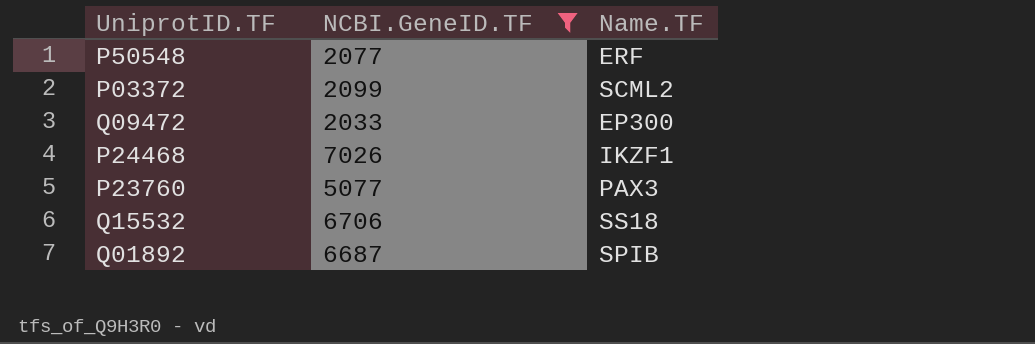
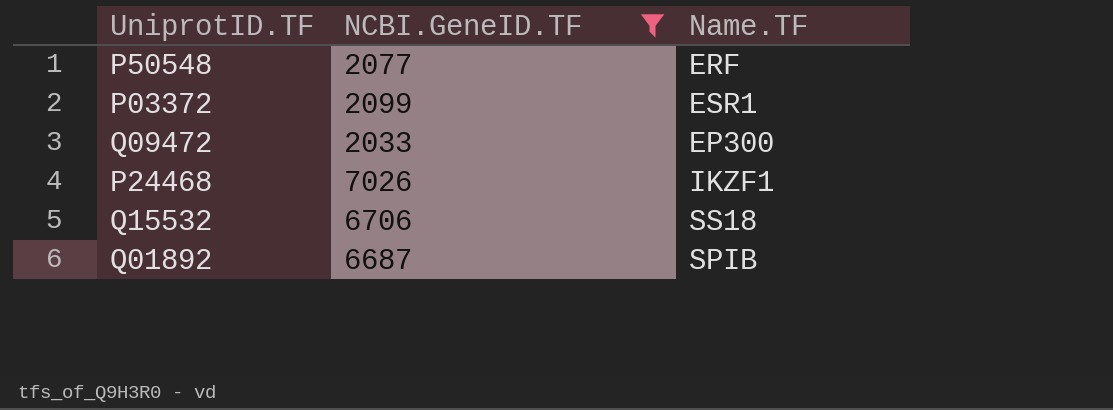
row P23760: 5077 | PAX3 -> none
P03372 | Name.TF: SCML2 -> ESR1

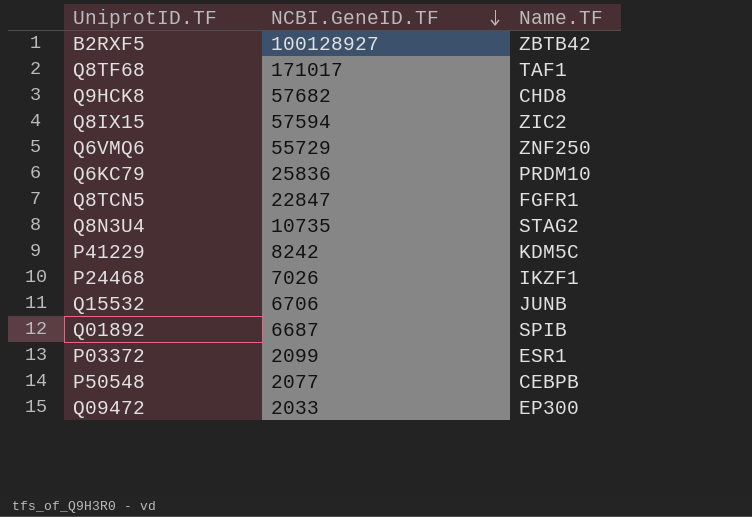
filter: NCBI.GeneID.TF <= 7026 -> none
row order: none -> NCBI.GeneID.TF descending
Q15532 | Name.TF: SS18 -> JUNB
P50548 | Name.TF: ERF -> CEBPB

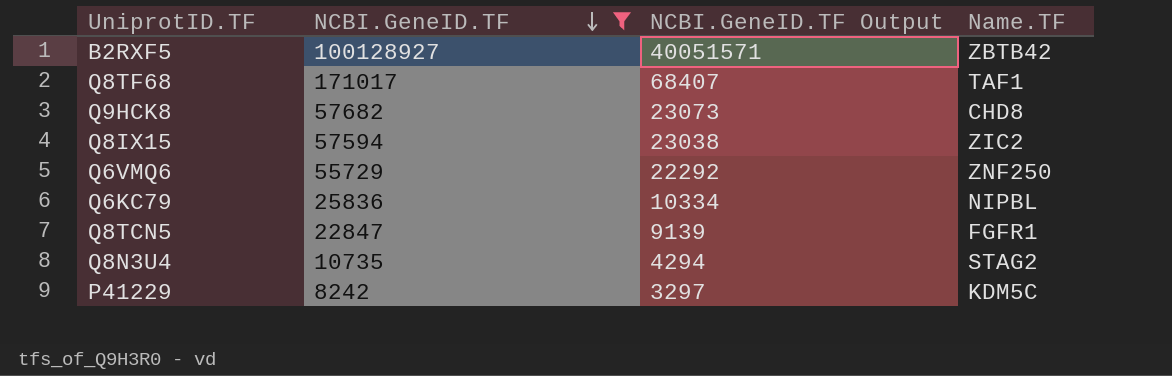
filter: none -> NCBI.GeneID.TF >= 8242
column NCBI.GeneID.TF Output | formula: none -> [NCBI.GeneID.TF] * 0.4
Q6KC79 | Name.TF: PRDM10 -> NIPBL

